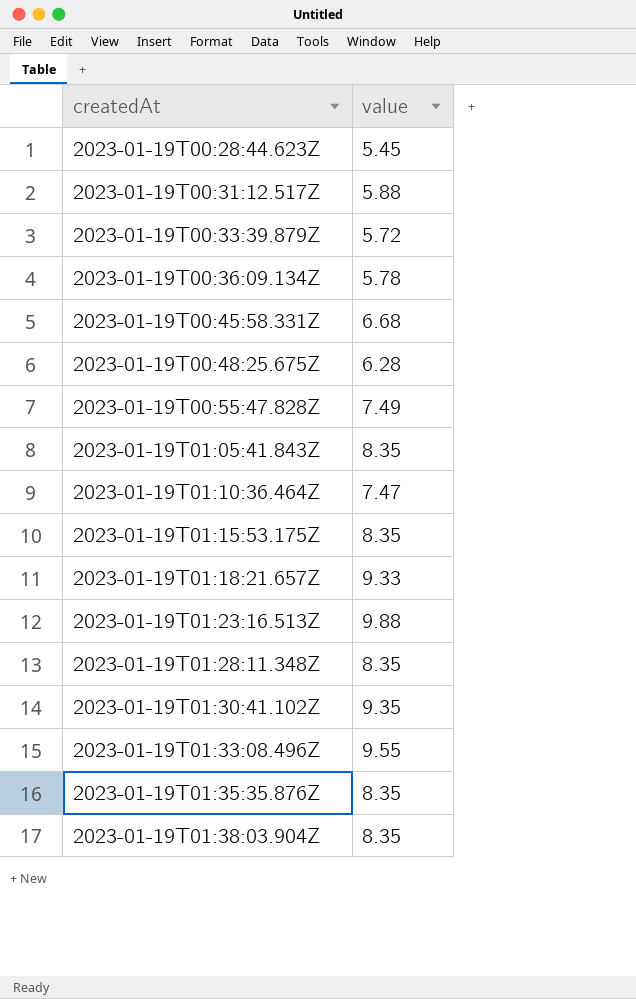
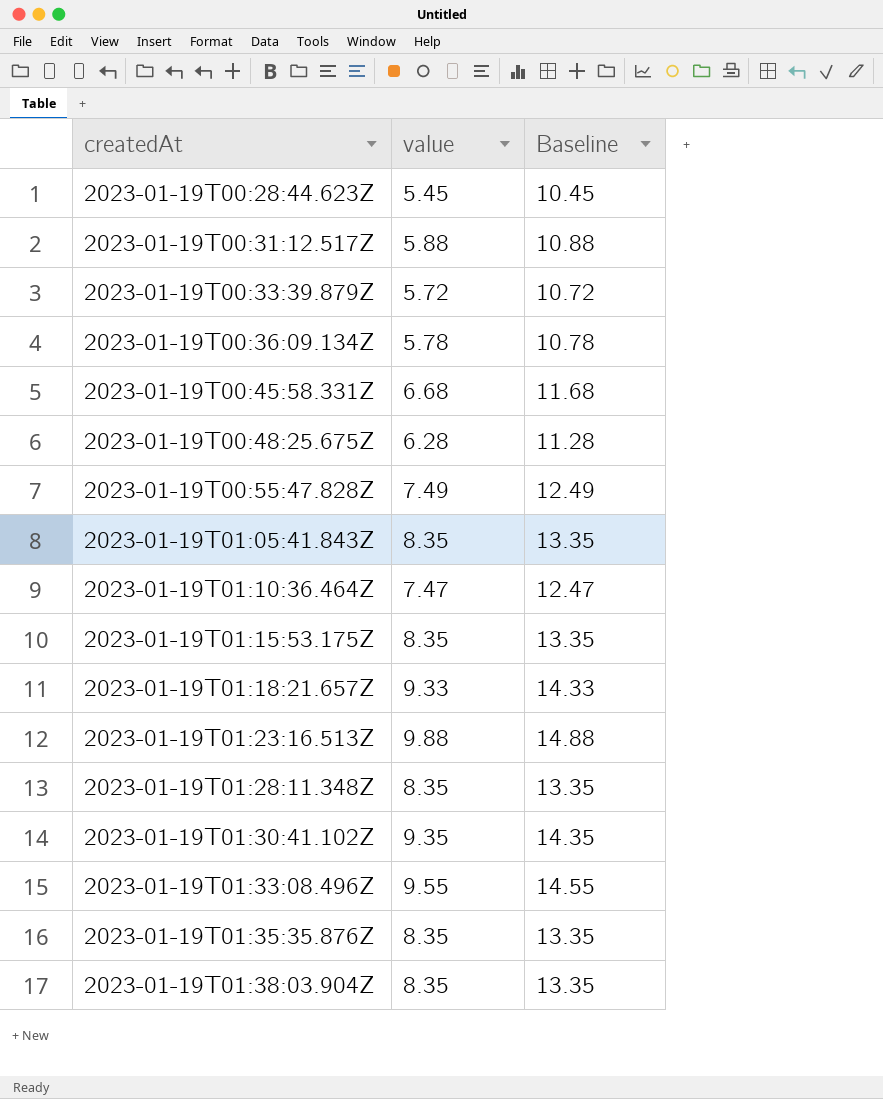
column Baseline | formula: none -> [value] + 5

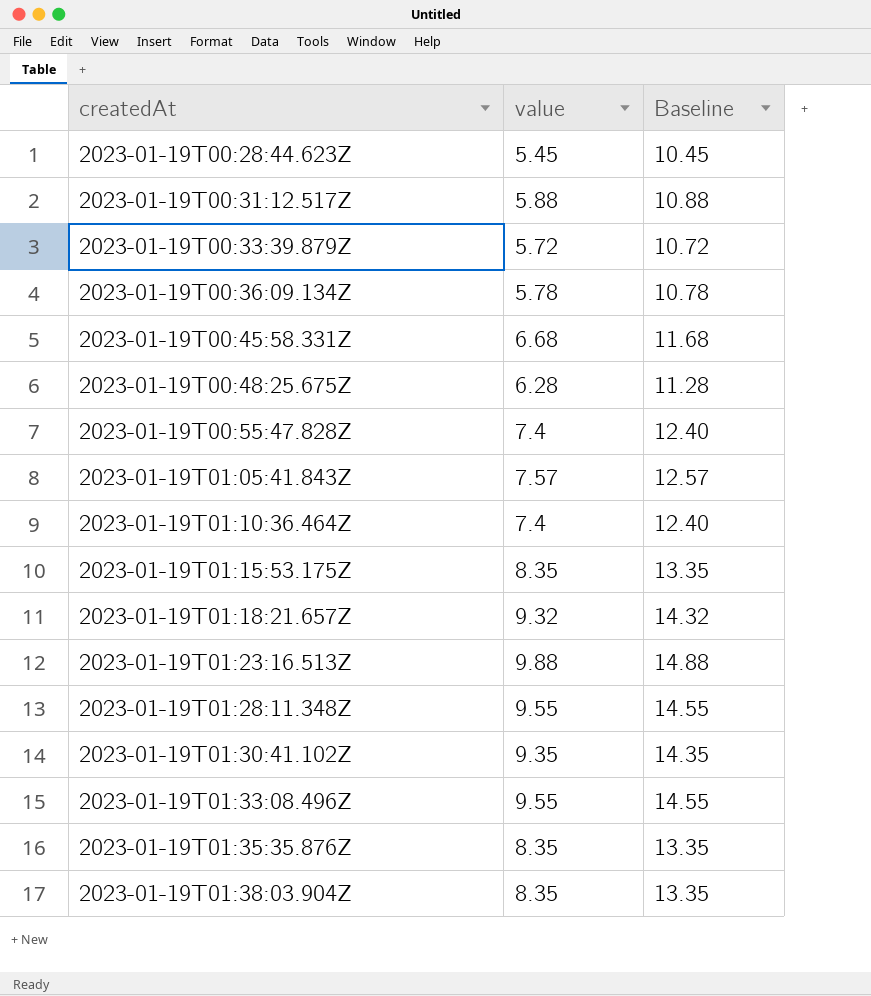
2023-01-19T00:55:47.828Z | value: 7.49 -> 7.4
2023-01-19T00:55:47.828Z | Baseline: 12.49 -> 12.40
2023-01-19T01:05:41.843Z | value: 8.35 -> 7.57
2023-01-19T01:05:41.843Z | Baseline: 13.35 -> 12.57
2023-01-19T01:10:36.464Z | value: 7.47 -> 7.4
2023-01-19T01:10:36.464Z | Baseline: 12.47 -> 12.40
2023-01-19T01:18:21.657Z | value: 9.33 -> 9.32
2023-01-19T01:18:21.657Z | Baseline: 14.33 -> 14.32
2023-01-19T01:28:11.348Z | value: 8.35 -> 9.55
2023-01-19T01:28:11.348Z | Baseline: 13.35 -> 14.55

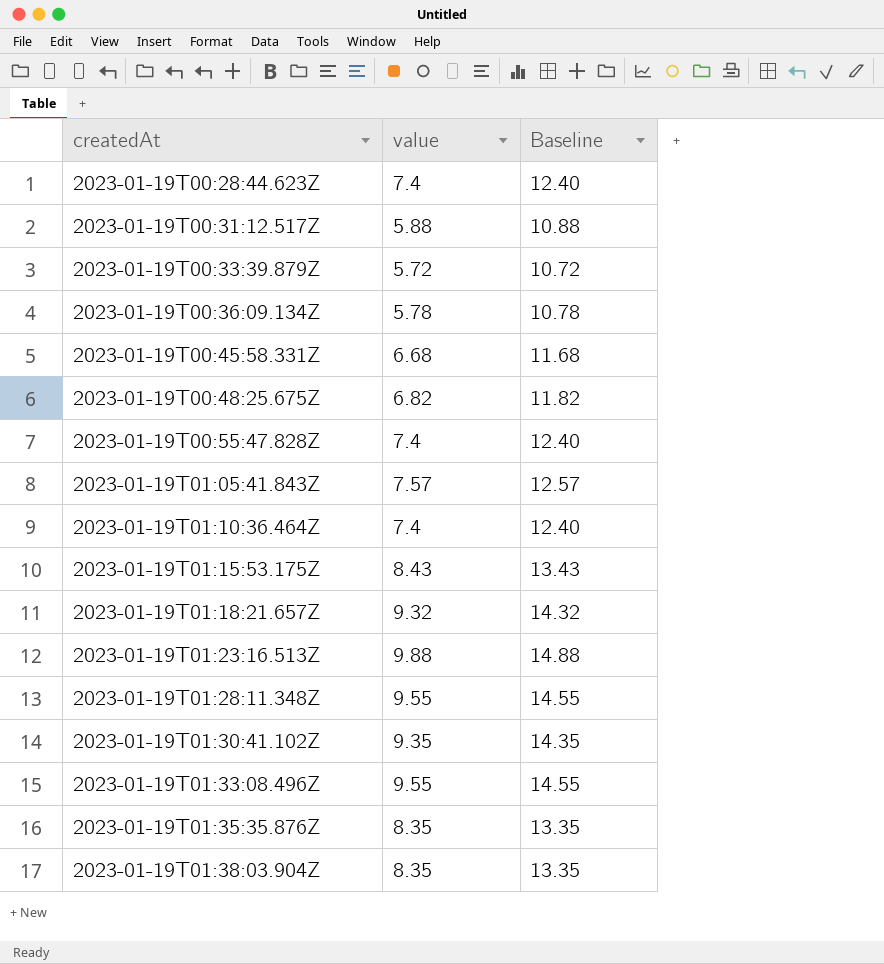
2023-01-19T00:28:44.623Z | value: 5.45 -> 7.4
2023-01-19T00:28:44.623Z | Baseline: 10.45 -> 12.40
2023-01-19T00:48:25.675Z | value: 6.28 -> 6.82
2023-01-19T00:48:25.675Z | Baseline: 11.28 -> 11.82
2023-01-19T01:15:53.175Z | value: 8.35 -> 8.43
2023-01-19T01:15:53.175Z | Baseline: 13.35 -> 13.43

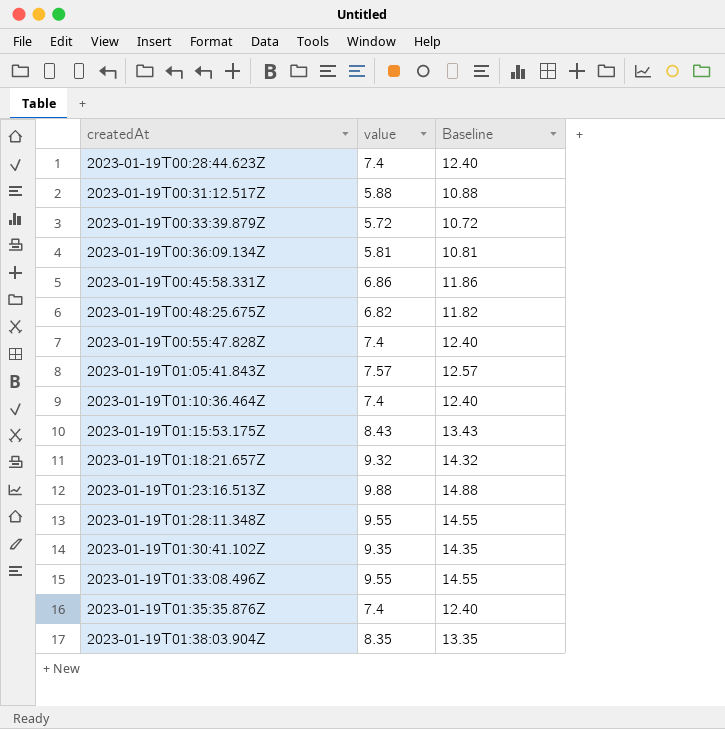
2023-01-19T00:36:09.134Z | value: 5.78 -> 5.81
2023-01-19T00:36:09.134Z | Baseline: 10.78 -> 10.81
2023-01-19T00:45:58.331Z | value: 6.68 -> 6.86
2023-01-19T00:45:58.331Z | Baseline: 11.68 -> 11.86
2023-01-19T01:35:35.876Z | value: 8.35 -> 7.4
2023-01-19T01:35:35.876Z | Baseline: 13.35 -> 12.40

